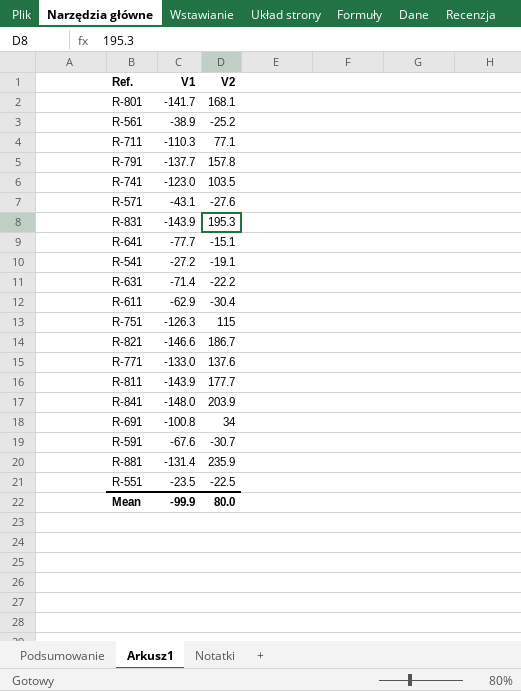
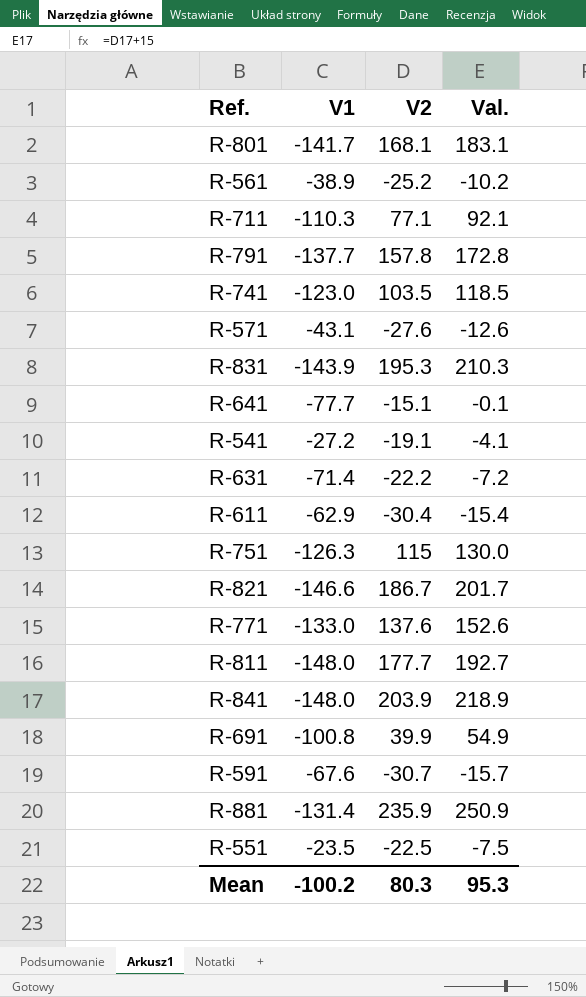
column Val. | formula: none -> [V2] + 15
R-811 | V1: -143.9 -> -148.0
R-691 | V2: 34 -> 39.9
Mean | V1: -99.9 -> -100.2
Mean | V2: 80.0 -> 80.3

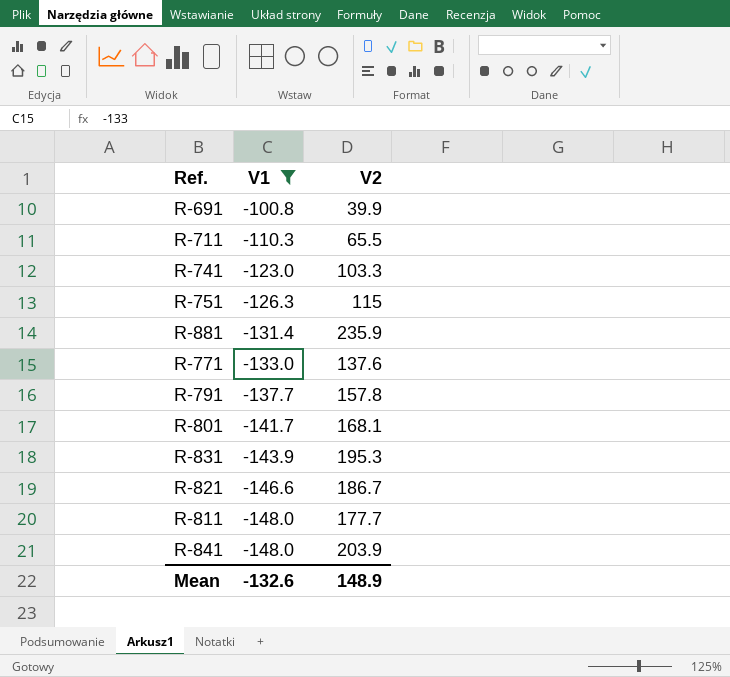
filter: none -> V1 <= -100.8
row order: none -> V1 descending
column Val. | formula: [V2] + 15 -> none
R-711 | V2: 77.1 -> 65.5
R-741 | V2: 103.5 -> 103.3
Mean | V1: -100.2 -> -132.6
Mean | V2: 80.3 -> 148.9

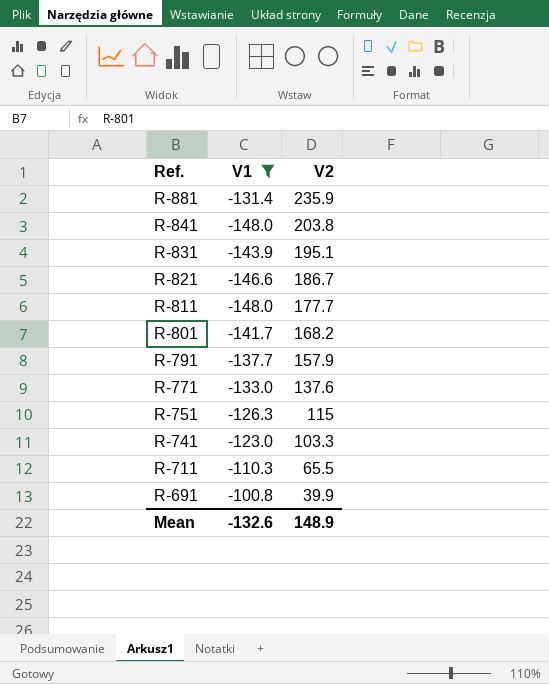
row order: V1 descending -> Ref. descending
R-841 | V2: 203.9 -> 203.8
R-831 | V2: 195.3 -> 195.1
R-801 | V2: 168.1 -> 168.2
R-791 | V2: 157.8 -> 157.9

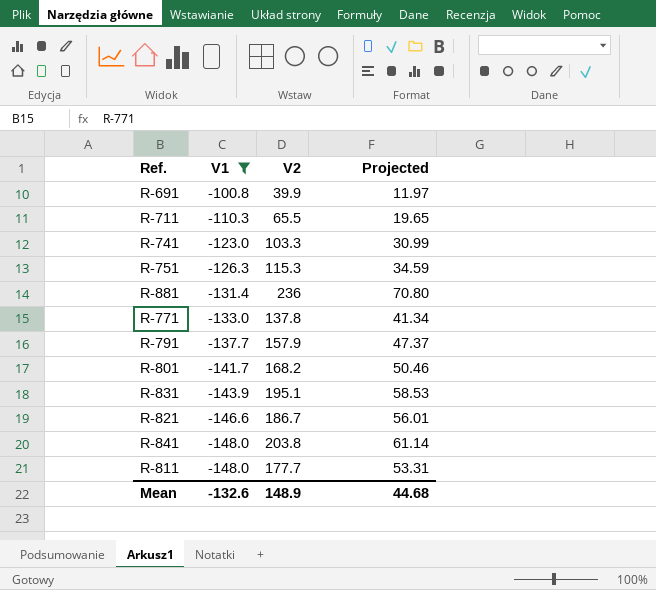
row order: Ref. descending -> V1 descending
column Projected | formula: none -> [V2] * 0.3
R-751 | V2: 115 -> 115.3
R-881 | V2: 235.9 -> 236
R-771 | V2: 137.6 -> 137.8

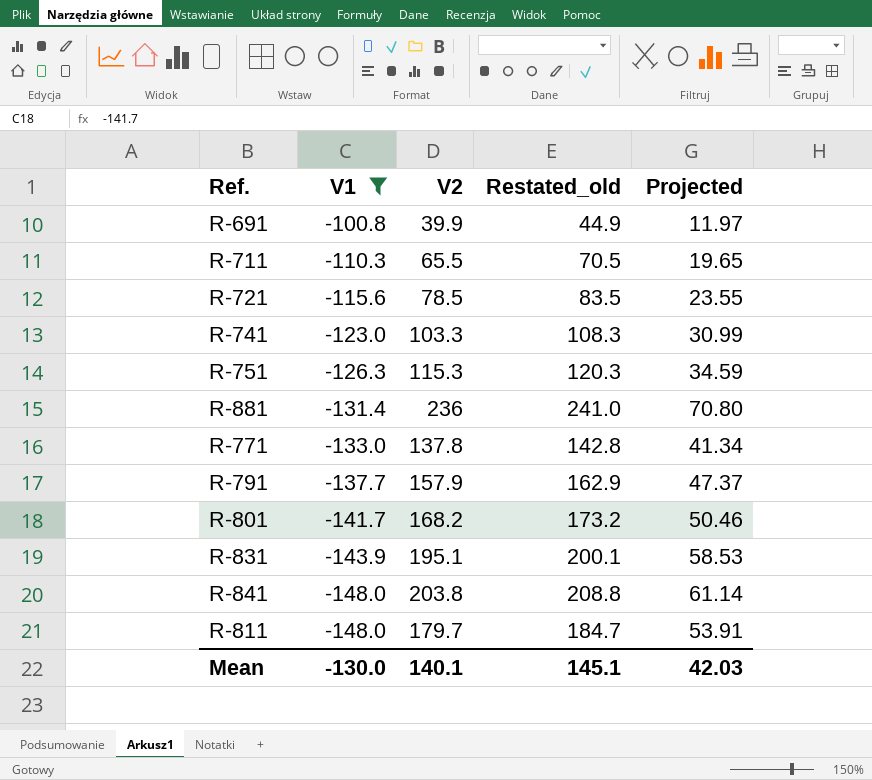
column Restated_old | formula: none -> [V2] + 5
row R-821: -146.6 | 186.7 | 56.01 -> none
row R-721: none -> -115.6 | 78.5 | 83.5 | 23.55
R-811 | V2: 177.7 -> 179.7
R-811 | Projected: 53.31 -> 53.91
Mean | V1: -132.6 -> -130.0
Mean | V2: 148.9 -> 140.1
Mean | Projected: 44.68 -> 42.03

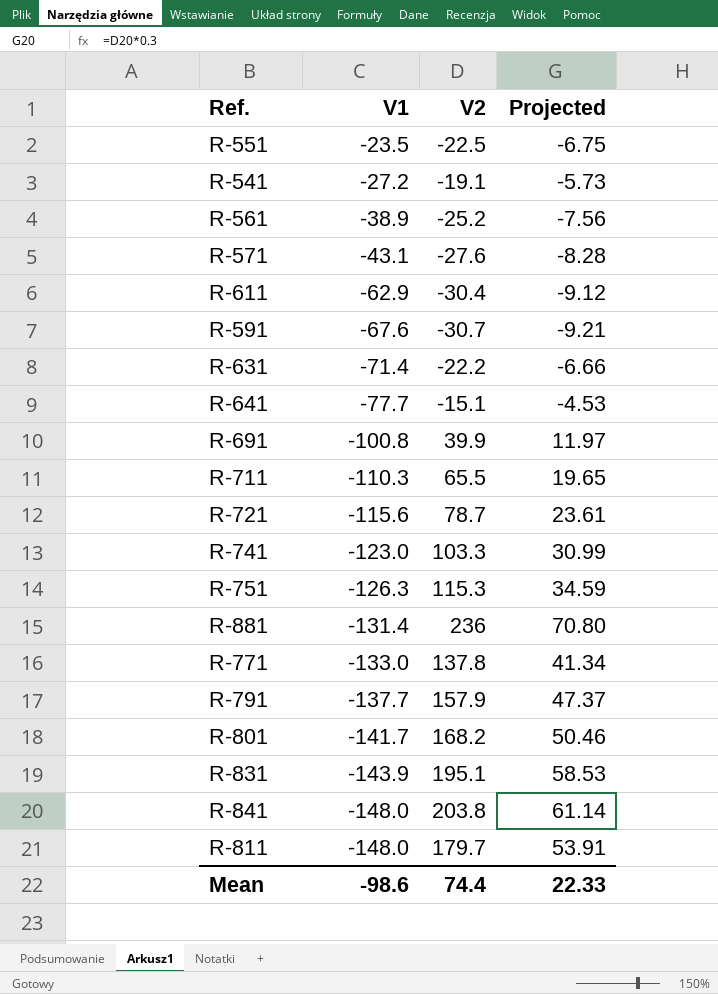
filter: V1 <= -100.8 -> none
column Restated_old | formula: [V2] + 5 -> none
R-721 | V2: 78.5 -> 78.7
R-721 | Projected: 23.55 -> 23.61
Mean | V1: -130.0 -> -98.6
Mean | V2: 140.1 -> 74.4
Mean | Projected: 42.03 -> 22.33

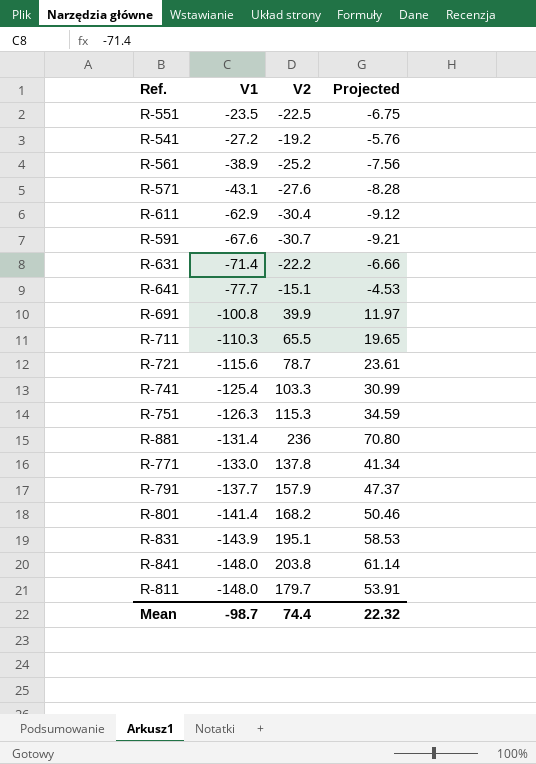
R-541 | V2: -19.1 -> -19.2
R-541 | Projected: -5.73 -> -5.76
R-741 | V1: -123.0 -> -125.4
R-801 | V1: -141.7 -> -141.4
Mean | V1: -98.6 -> -98.7
Mean | Projected: 22.33 -> 22.32

